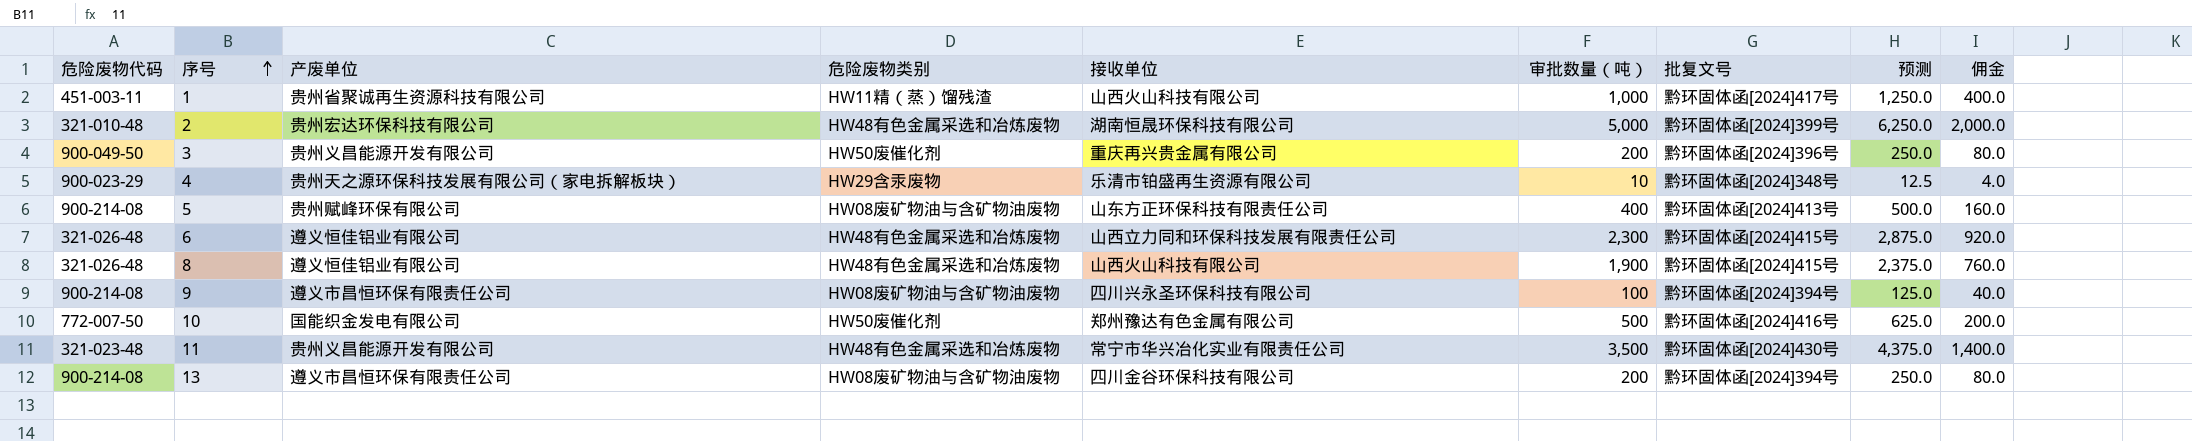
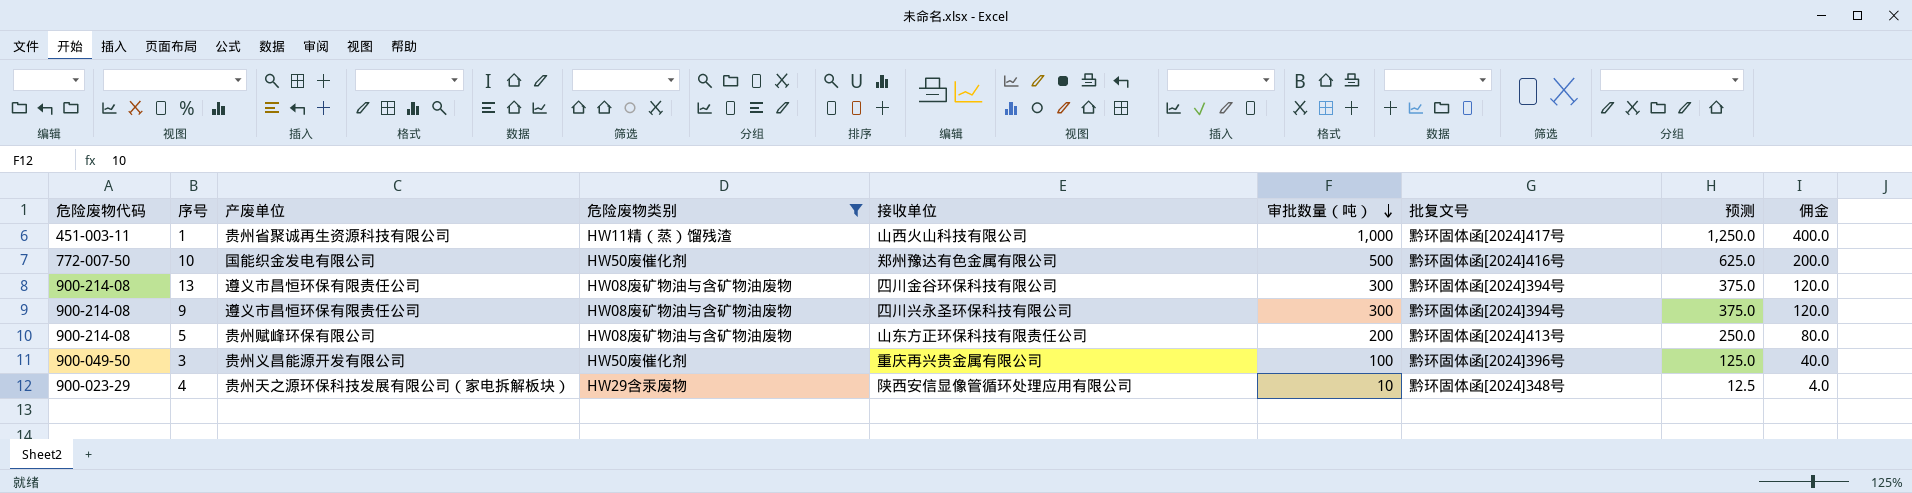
filter: none -> 危险废物类别 != HW48有色金属采选和冶炼废物
row order: 序号 ascending -> 审批数量（吨） descending
13 | 审批数量（吨）: 200 -> 300
13 | 预测: 250.0 -> 375.0
13 | 佣金: 80.0 -> 120.0
9 | 审批数量（吨）: 100 -> 300
9 | 预测: 125.0 -> 375.0
9 | 佣金: 40.0 -> 120.0
5 | 审批数量（吨）: 400 -> 200
5 | 预测: 500.0 -> 250.0
5 | 佣金: 160.0 -> 80.0
3 | 审批数量（吨）: 200 -> 100
3 | 预测: 250.0 -> 125.0
3 | 佣金: 80.0 -> 40.0
4 | 接收单位: 乐清市铂盛再生资源有限公司 -> 陕西安信显像管循环处理应用有限公司

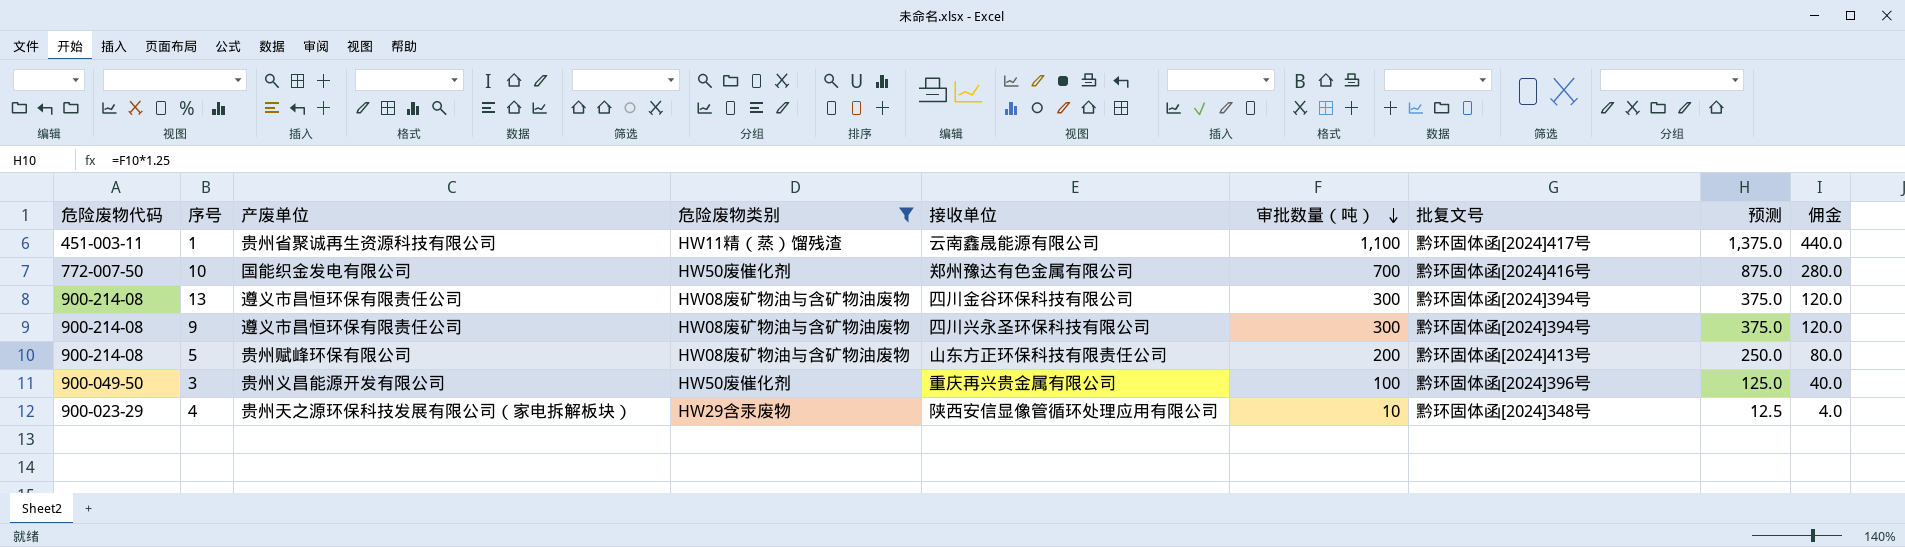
1 | 接收单位: 山西火山科技有限公司 -> 云南鑫晟能源有限公司
1 | 审批数量（吨）: 1,000 -> 1,100
1 | 预测: 1,250.0 -> 1,375.0
1 | 佣金: 400.0 -> 440.0
10 | 审批数量（吨）: 500 -> 700
10 | 预测: 625.0 -> 875.0
10 | 佣金: 200.0 -> 280.0

